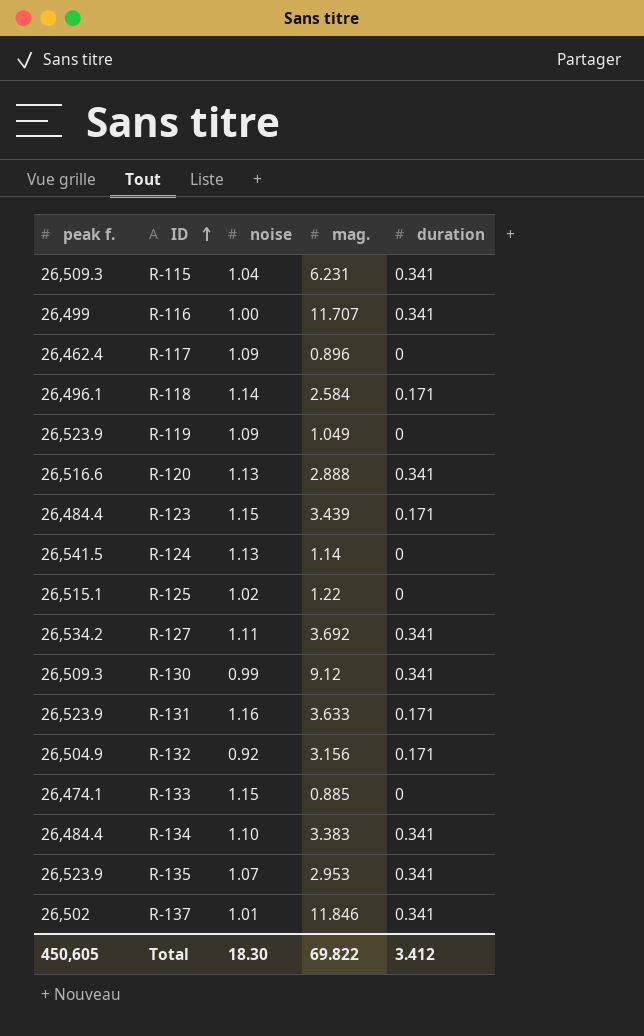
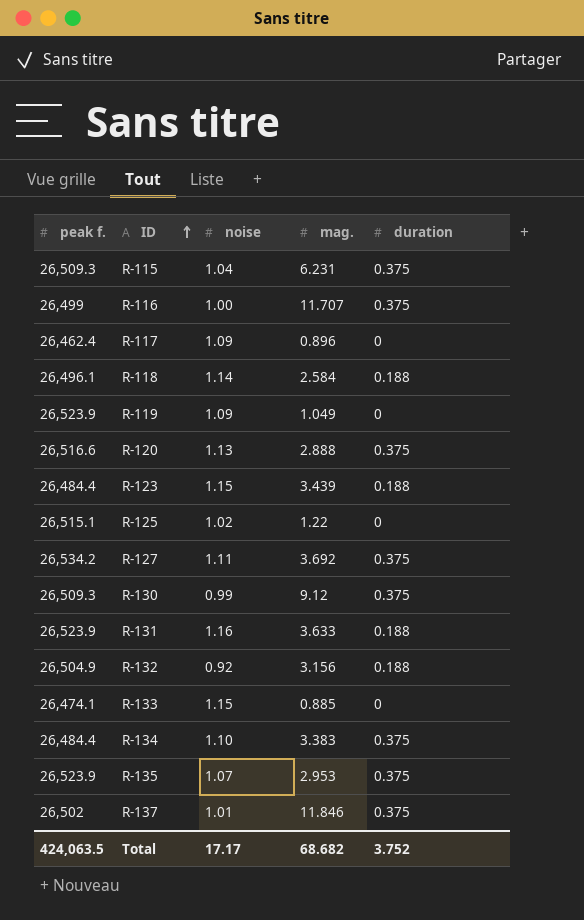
row R-124: 26,541.5 | 1.13 | 1.14 | 0 -> none
R-115 | duration: 0.341 -> 0.375
R-116 | duration: 0.341 -> 0.375
R-118 | duration: 0.171 -> 0.188
R-120 | duration: 0.341 -> 0.375
R-123 | duration: 0.171 -> 0.188
R-127 | duration: 0.341 -> 0.375
R-130 | duration: 0.341 -> 0.375
R-131 | duration: 0.171 -> 0.188
R-132 | duration: 0.171 -> 0.188
R-134 | duration: 0.341 -> 0.375
R-135 | duration: 0.341 -> 0.375
R-137 | duration: 0.341 -> 0.375
Total | peak f.: 450,605 -> 424,063.5
Total | noise: 18.30 -> 17.17
Total | mag.: 69.822 -> 68.682
Total | duration: 3.412 -> 3.752

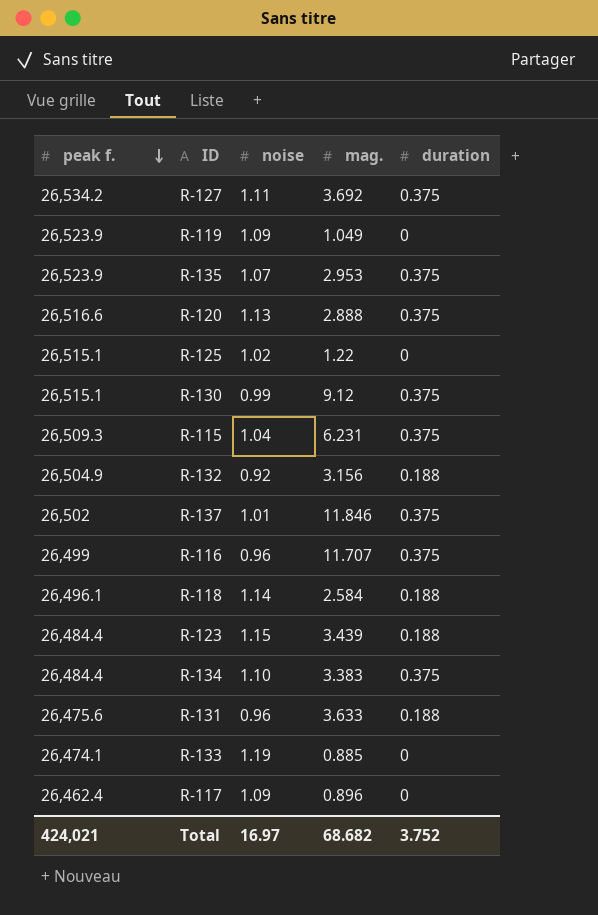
row order: ID ascending -> peak f. descending
R-130 | peak f.: 26,509.3 -> 26,515.1
R-116 | noise: 1.00 -> 0.96
R-131 | peak f.: 26,523.9 -> 26,475.6
R-131 | noise: 1.16 -> 0.96
R-133 | noise: 1.15 -> 1.19
Total | peak f.: 424,063.5 -> 424,021
Total | noise: 17.17 -> 16.97

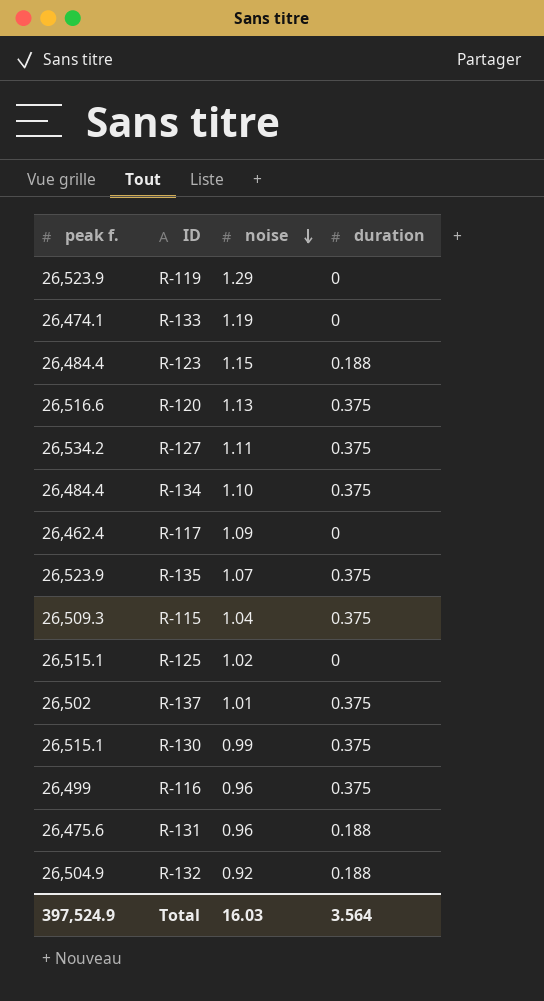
row order: peak f. descending -> noise descending
column mag. | position: 4 -> none
row R-118: 26,496.1 | 1.14 | 2.584 | 0.188 -> none
R-119 | noise: 1.09 -> 1.29
Total | peak f.: 424,021 -> 397,524.9
Total | noise: 16.97 -> 16.03
Total | duration: 3.752 -> 3.564

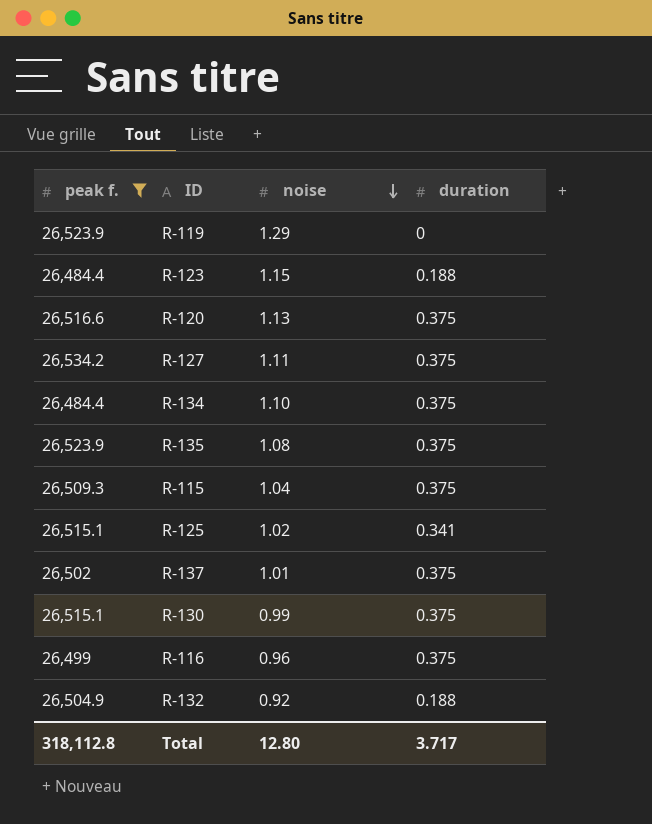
filter: none -> peak f. >= 26,484.4
R-135 | noise: 1.07 -> 1.08
R-125 | duration: 0 -> 0.341
Total | peak f.: 397,524.9 -> 318,112.8
Total | noise: 16.03 -> 12.80
Total | duration: 3.564 -> 3.717

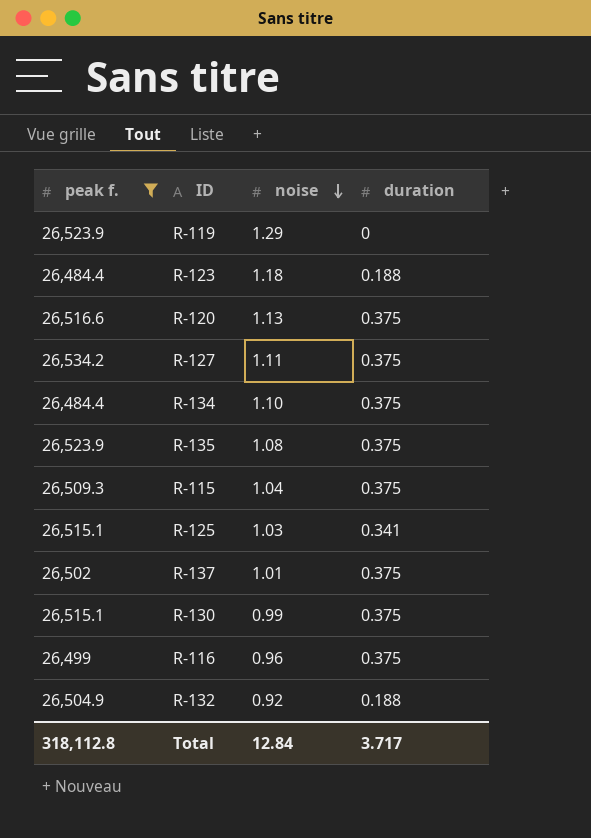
R-123 | noise: 1.15 -> 1.18
R-125 | noise: 1.02 -> 1.03
Total | noise: 12.80 -> 12.84

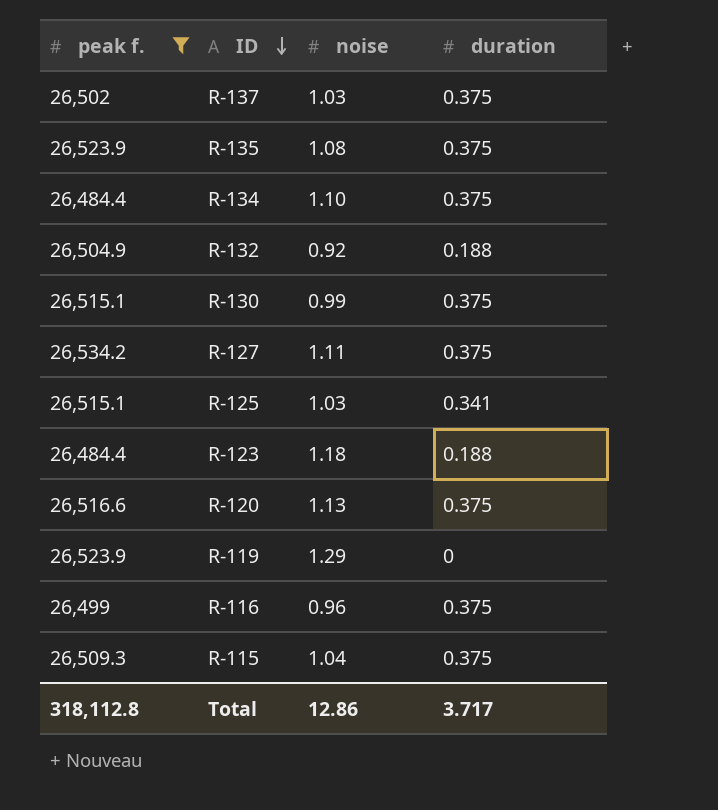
row order: noise descending -> ID descending
R-137 | noise: 1.01 -> 1.03
Total | noise: 12.84 -> 12.86

